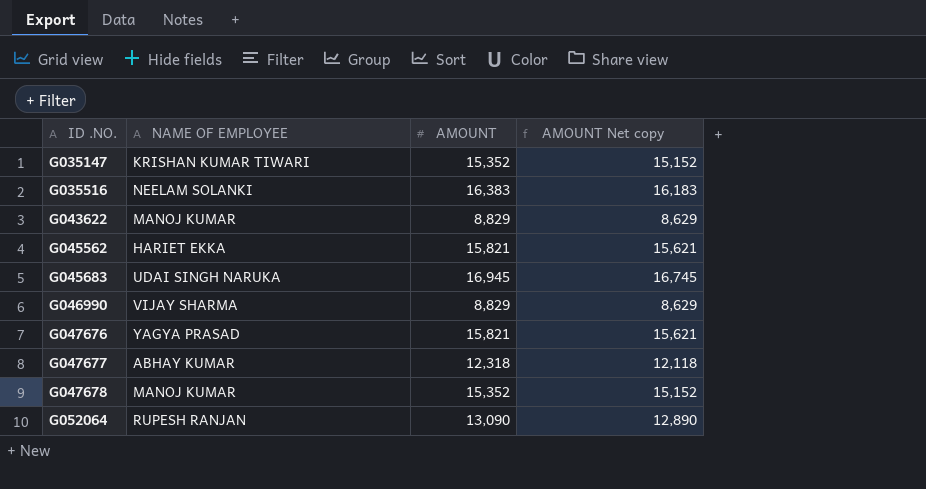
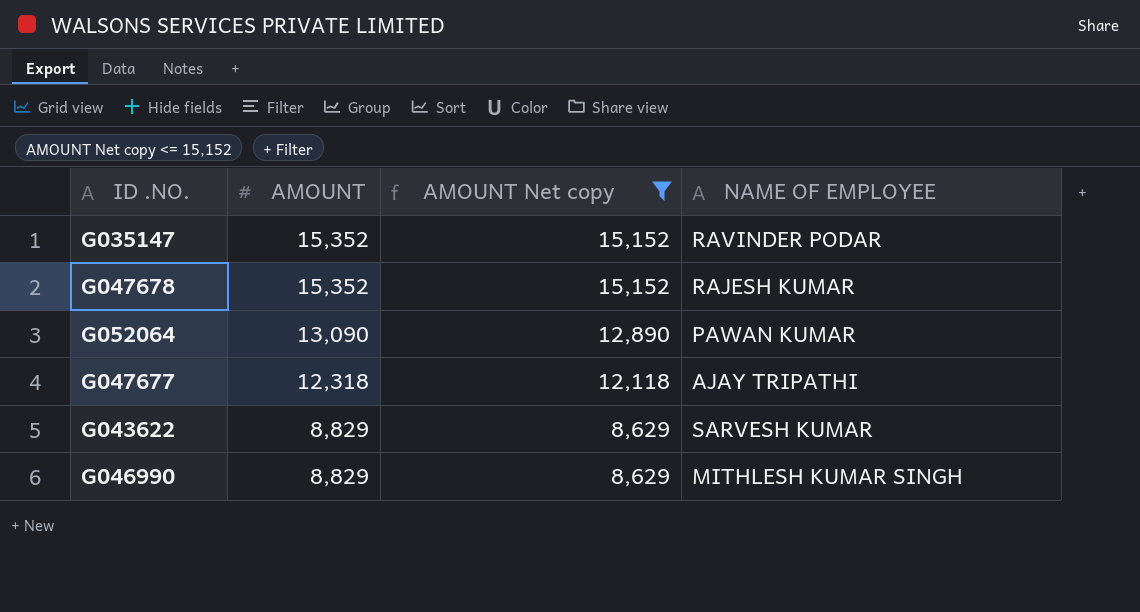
filter: none -> AMOUNT Net copy <= 15,152
row order: ID .NO. ascending -> AMOUNT descending
column NAME OF EMPLOYEE | position: 2 -> 4
G035147 | NAME OF EMPLOYEE: KRISHAN KUMAR TIWARI -> RAVINDER PODAR
G047678 | NAME OF EMPLOYEE: MANOJ KUMAR -> RAJESH KUMAR
G052064 | NAME OF EMPLOYEE: RUPESH RANJAN -> PAWAN KUMAR
G047677 | NAME OF EMPLOYEE: ABHAY KUMAR -> AJAY TRIPATHI
G043622 | NAME OF EMPLOYEE: MANOJ KUMAR -> SARVESH KUMAR
G046990 | NAME OF EMPLOYEE: VIJAY SHARMA -> MITHLESH KUMAR SINGH

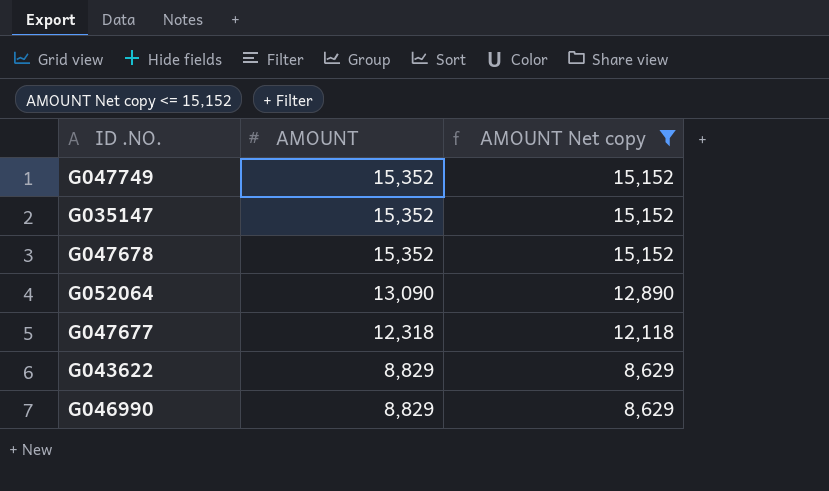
column NAME OF EMPLOYEE | position: 4 -> none
row G047749: none -> 15,352 | 15,152

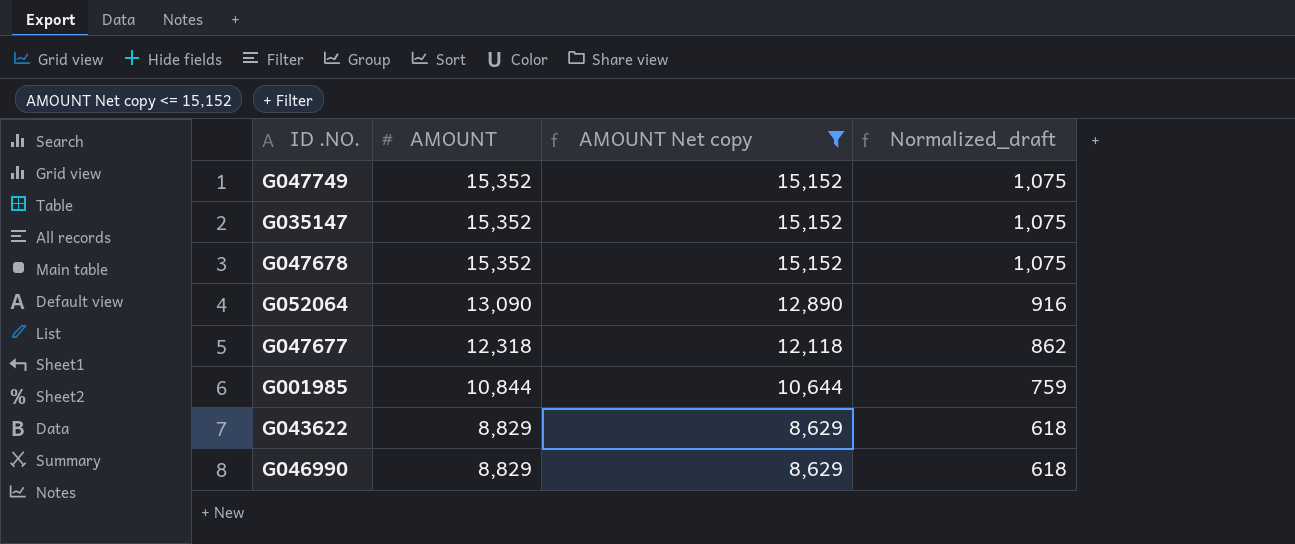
column Normalized_draft | formula: none -> [AMOUNT] * 0.07
row G001985: none -> 10,844 | 10,644 | 759

